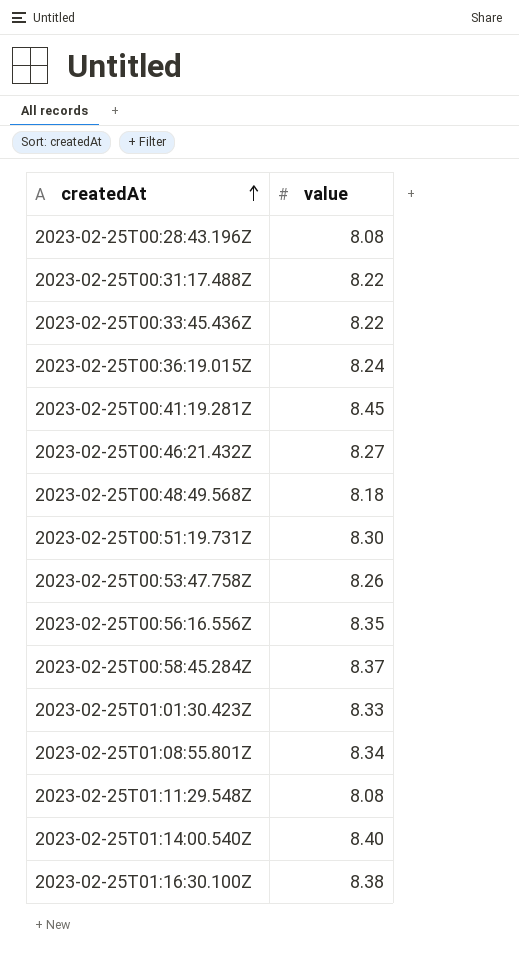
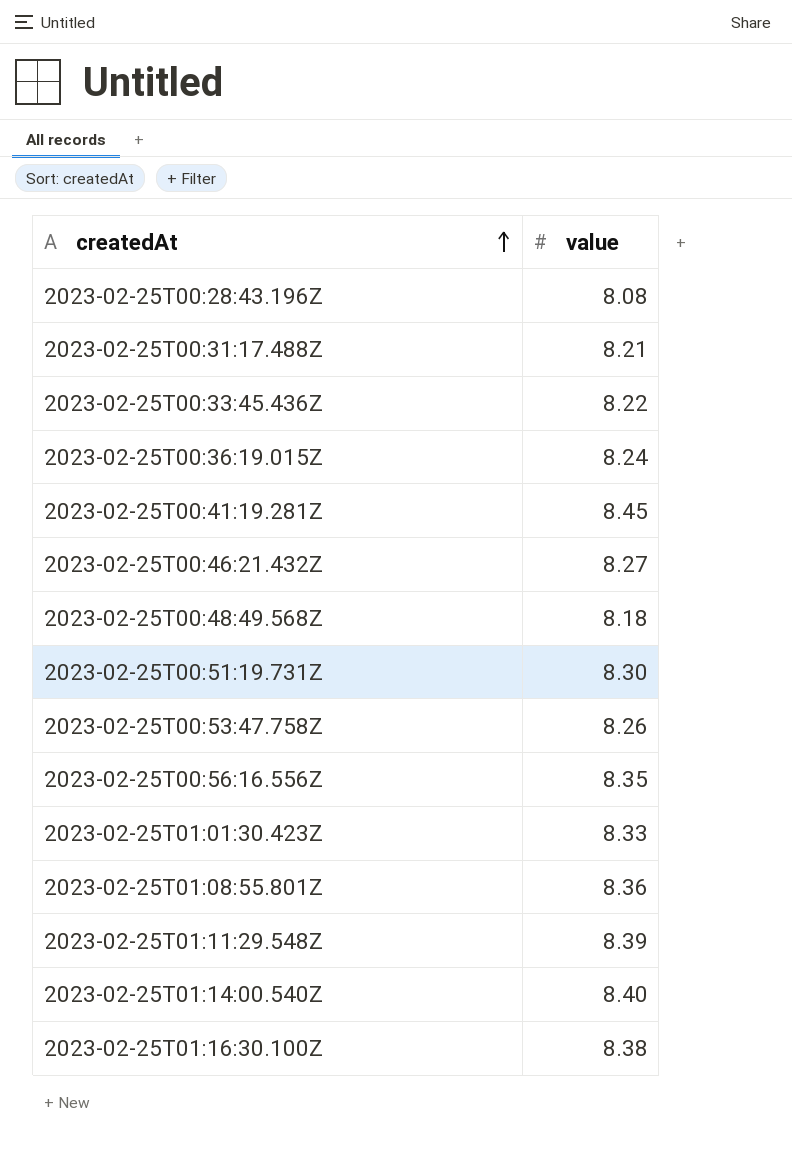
row 2023-02-25T00:58:45.284Z: 8.37 -> none
2023-02-25T00:31:17.488Z | value: 8.22 -> 8.21
2023-02-25T01:08:55.801Z | value: 8.34 -> 8.36
2023-02-25T01:11:29.548Z | value: 8.08 -> 8.39

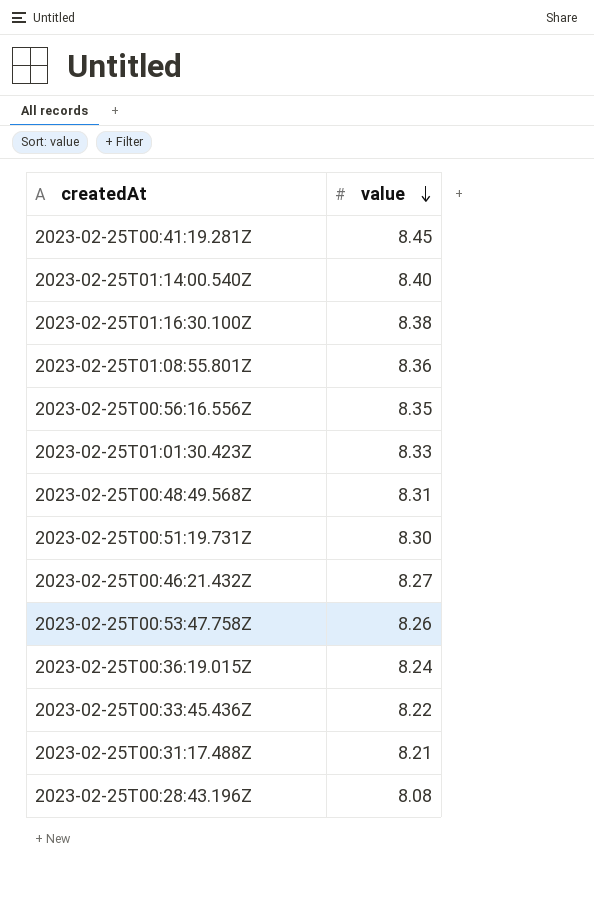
row order: createdAt ascending -> value descending
row 2023-02-25T01:11:29.548Z: 8.39 -> none
2023-02-25T00:48:49.568Z | value: 8.18 -> 8.31

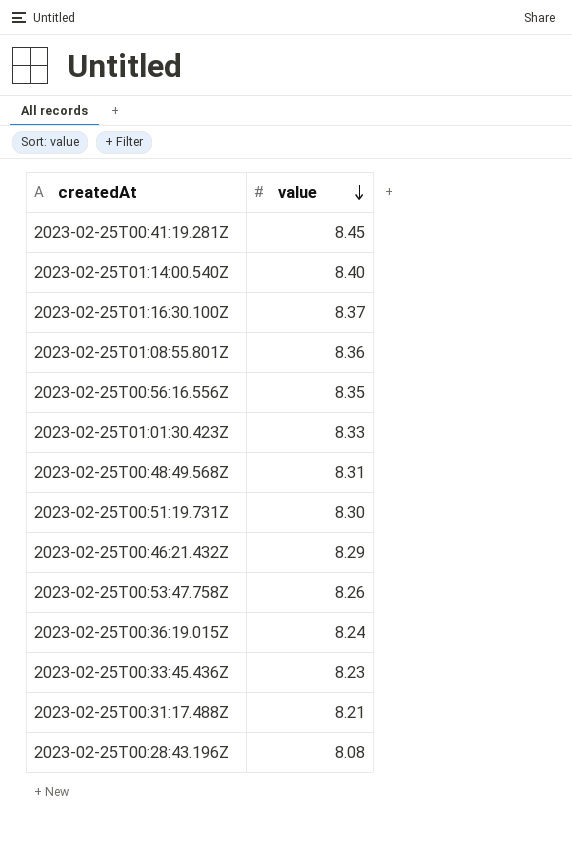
2023-02-25T01:16:30.100Z | value: 8.38 -> 8.37
2023-02-25T00:46:21.432Z | value: 8.27 -> 8.29
2023-02-25T00:33:45.436Z | value: 8.22 -> 8.23

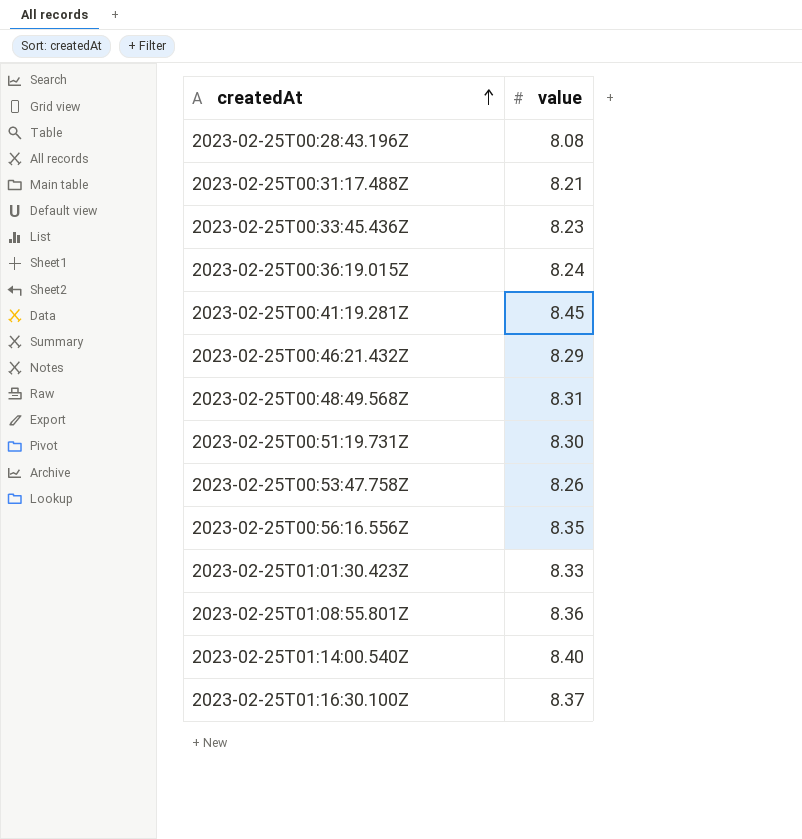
row order: value descending -> createdAt ascending

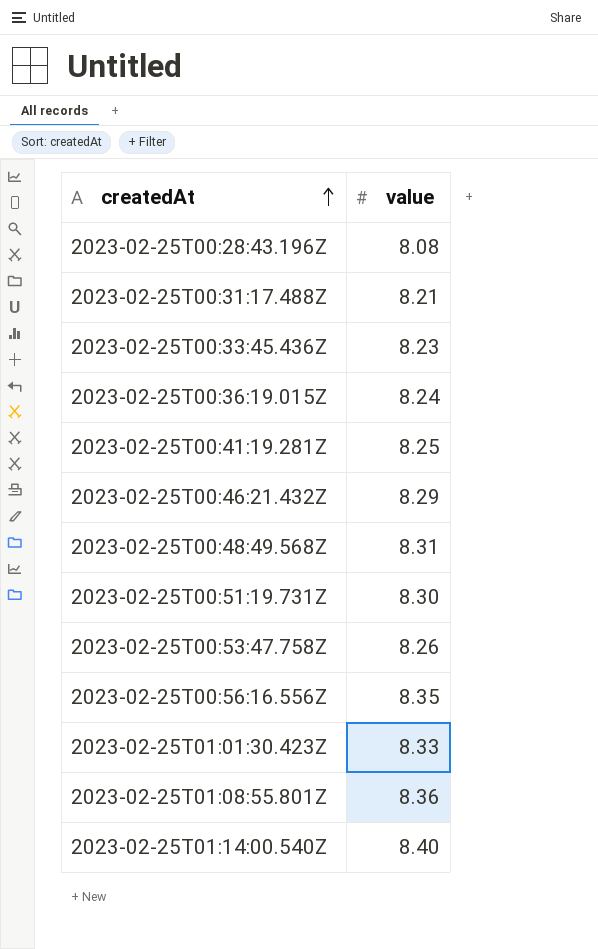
row 2023-02-25T01:16:30.100Z: 8.37 -> none
2023-02-25T00:41:19.281Z | value: 8.45 -> 8.25

